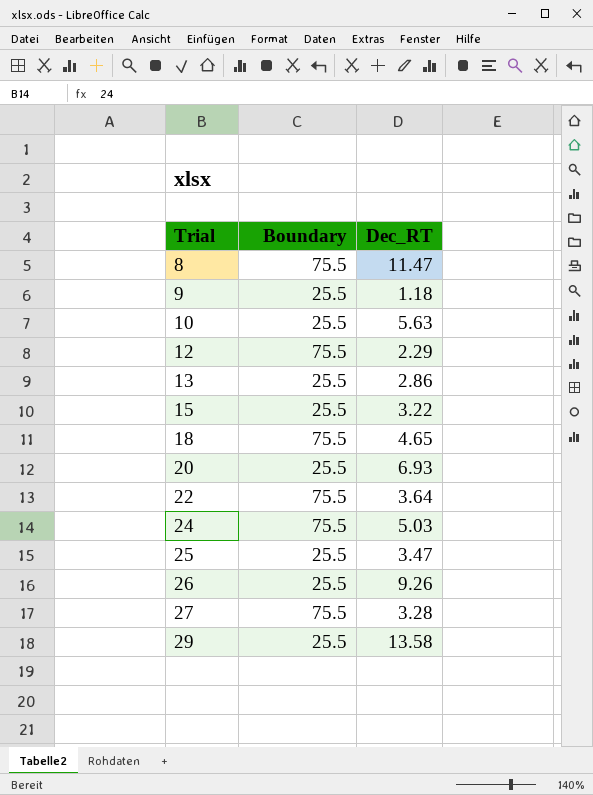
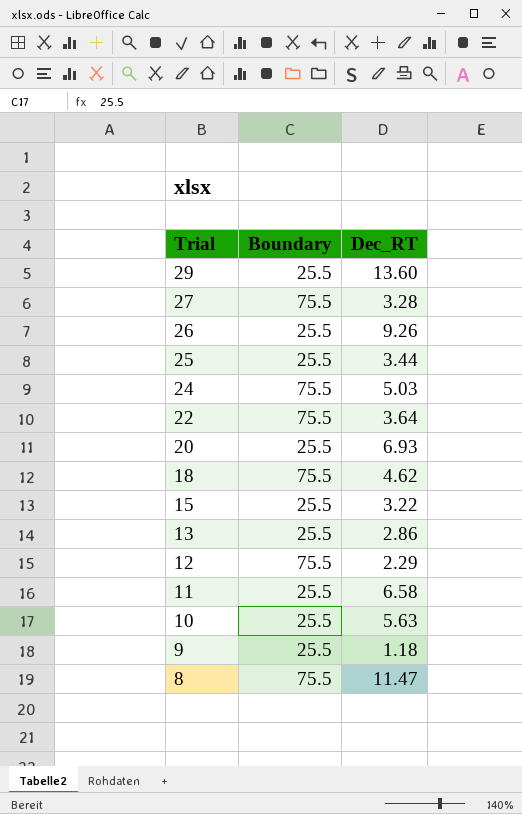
row order: Trial ascending -> Trial descending
29 | Dec_RT: 13.58 -> 13.60
25 | Dec_RT: 3.47 -> 3.44
18 | Dec_RT: 4.65 -> 4.62
row 11: none -> 25.5 | 6.58

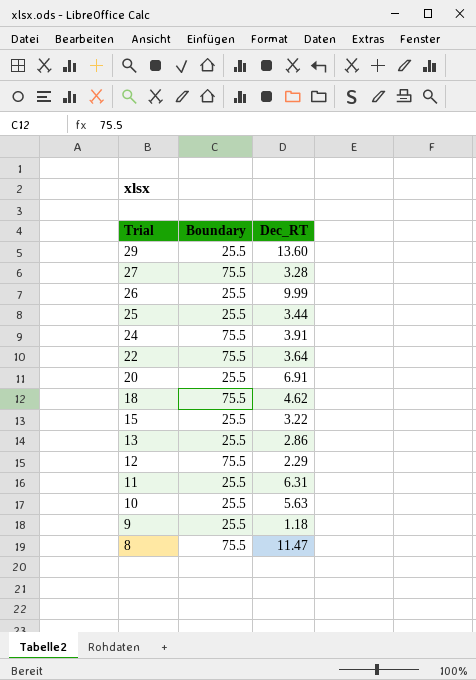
26 | Dec_RT: 9.26 -> 9.99
24 | Dec_RT: 5.03 -> 3.91
20 | Dec_RT: 6.93 -> 6.91
11 | Dec_RT: 6.58 -> 6.31

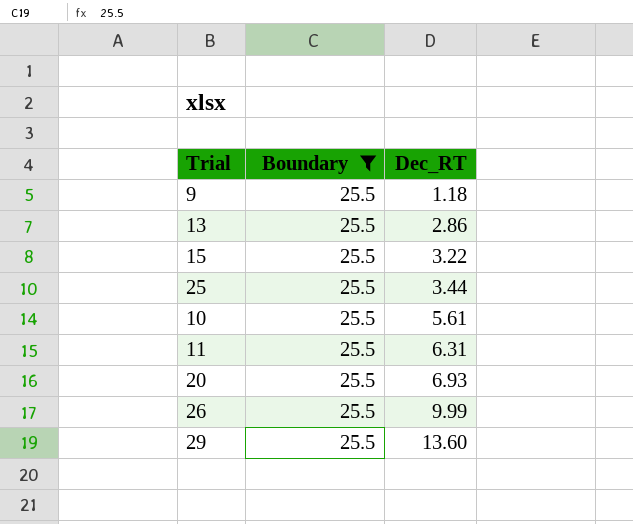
filter: none -> Boundary = 25.5
row order: Trial descending -> Dec_RT ascending
10 | Dec_RT: 5.63 -> 5.61
20 | Dec_RT: 6.91 -> 6.93

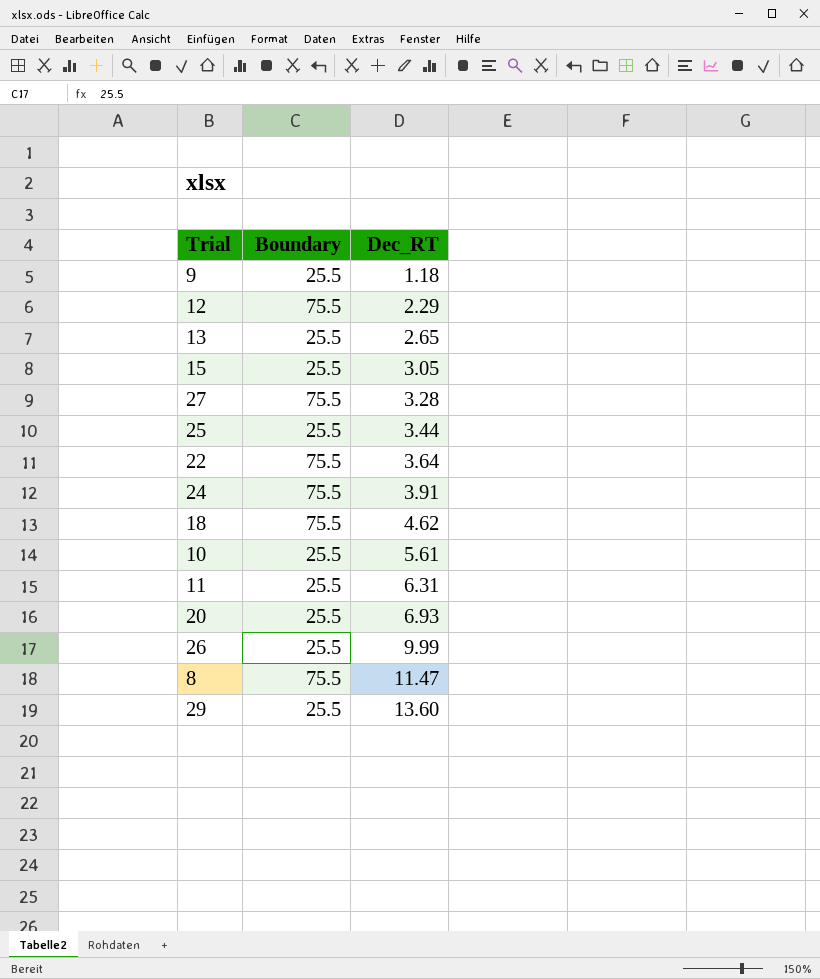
filter: Boundary = 25.5 -> none
13 | Dec_RT: 2.86 -> 2.65
15 | Dec_RT: 3.22 -> 3.05

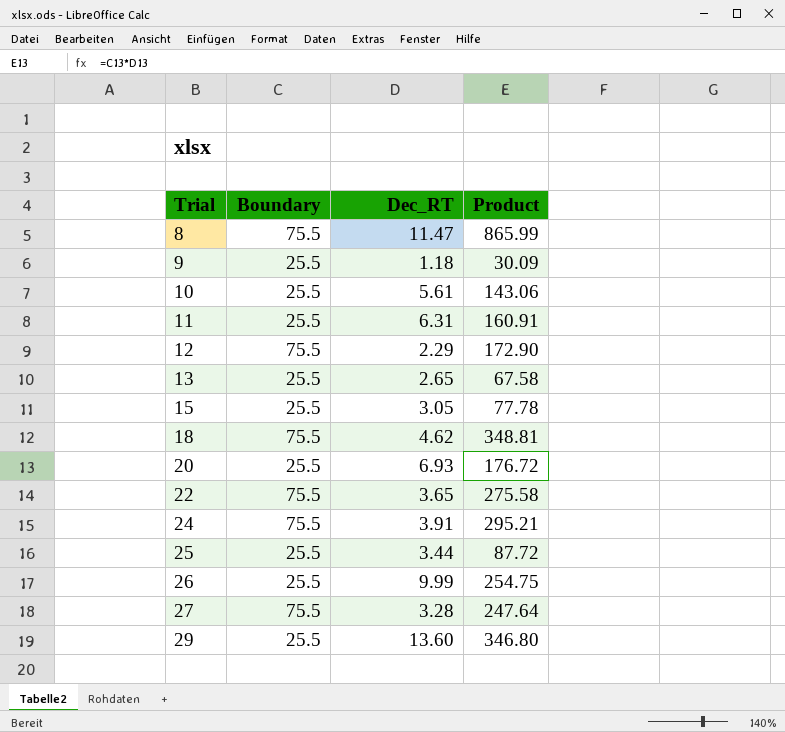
row order: Dec_RT ascending -> Trial ascending
column Product | formula: none -> [Boundary] * [Dec_RT]
22 | Dec_RT: 3.64 -> 3.65

